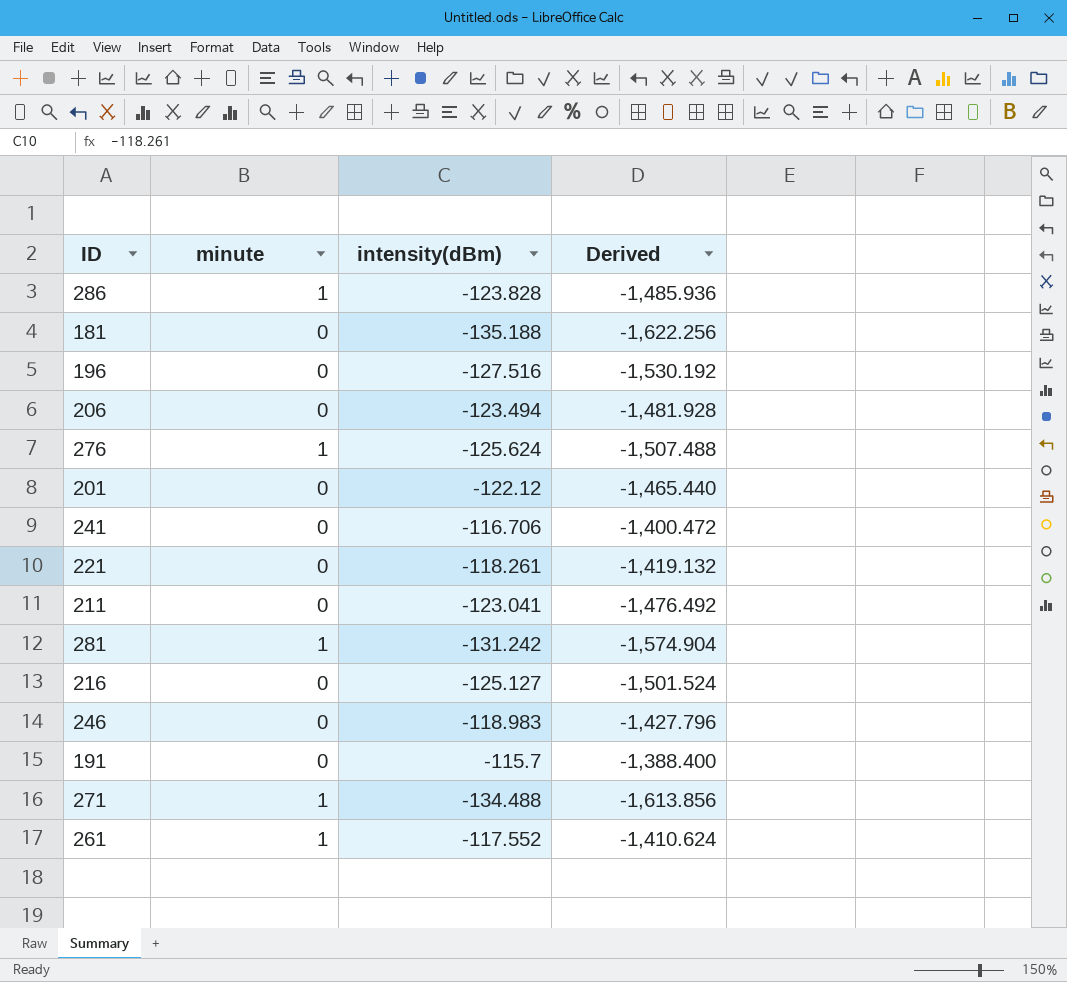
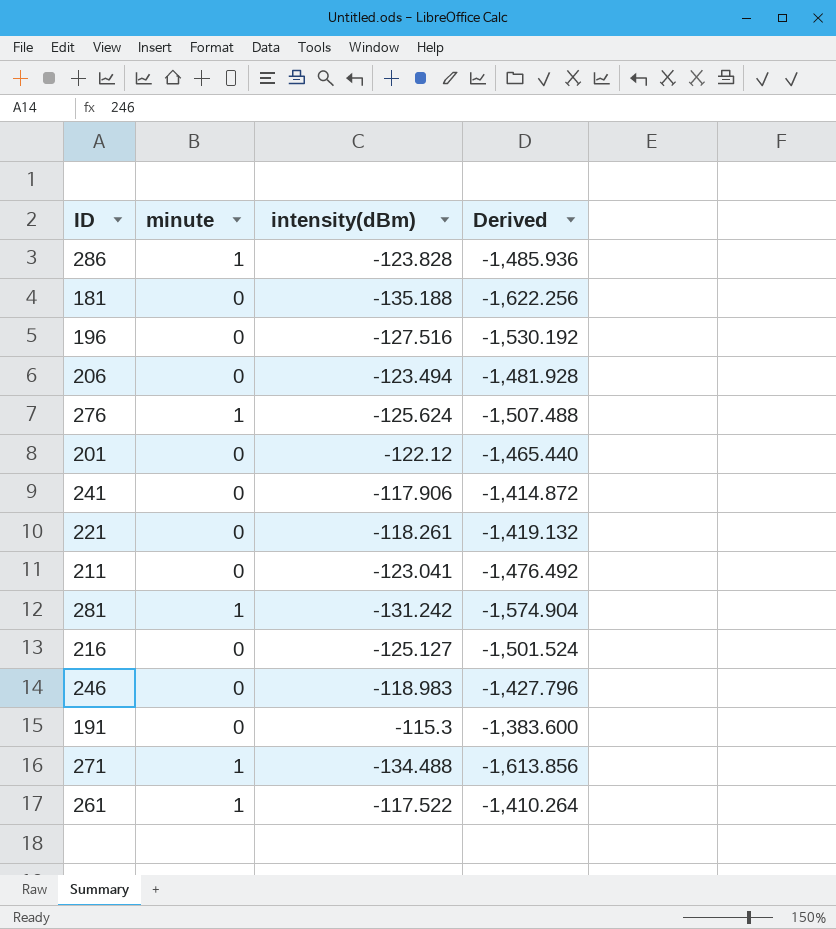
241 | intensity(dBm): -116.706 -> -117.906
241 | Derived: -1,400.472 -> -1,414.872
191 | intensity(dBm): -115.7 -> -115.3
191 | Derived: -1,388.400 -> -1,383.600
261 | intensity(dBm): -117.552 -> -117.522
261 | Derived: -1,410.624 -> -1,410.264

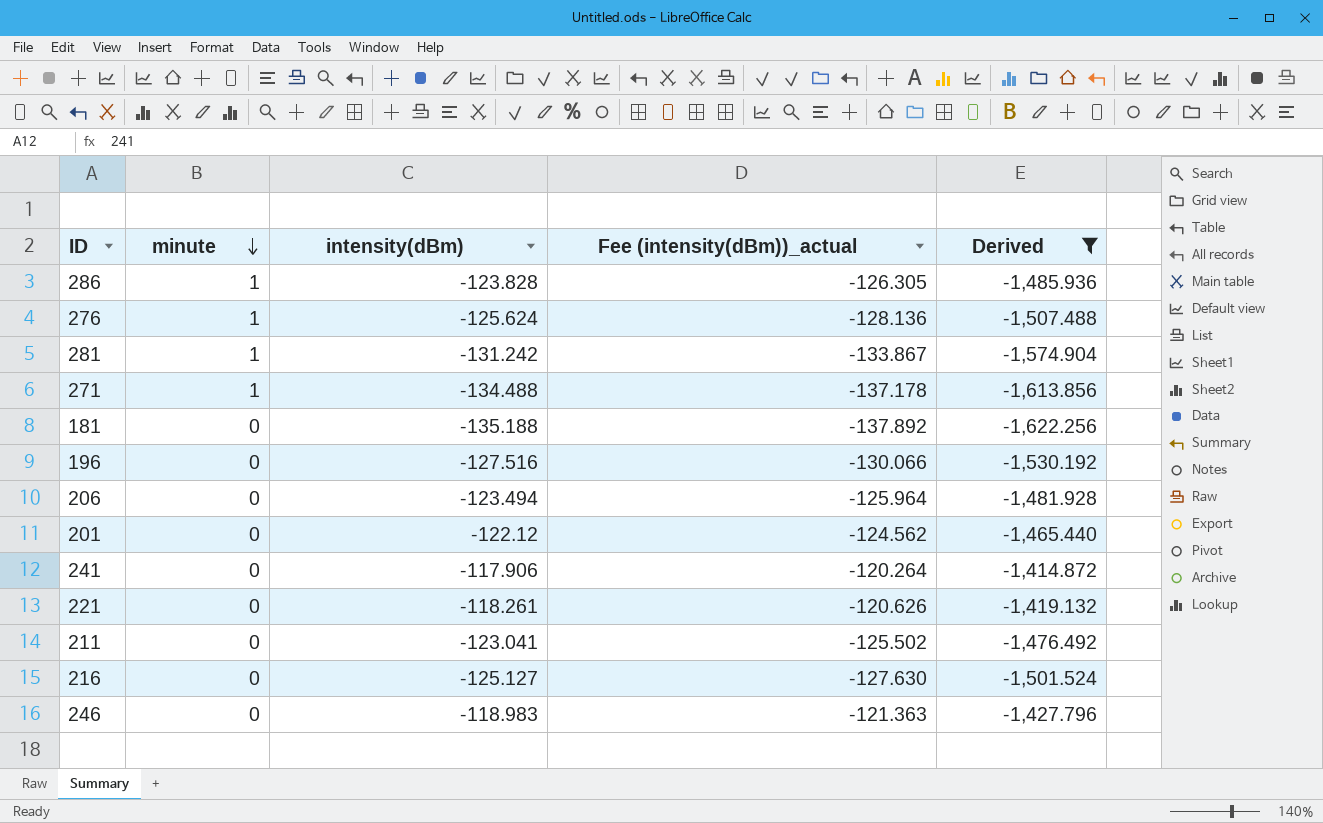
filter: none -> Derived <= -1,414.872
row order: none -> minute descending
column Fee (intensity(dBm))_actual | formula: none -> [intensity(dBm)] * 1.02

